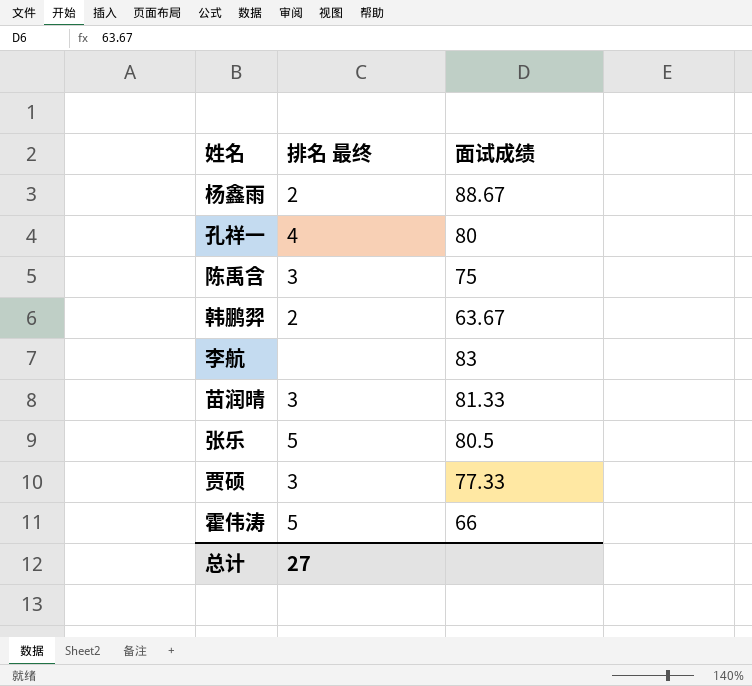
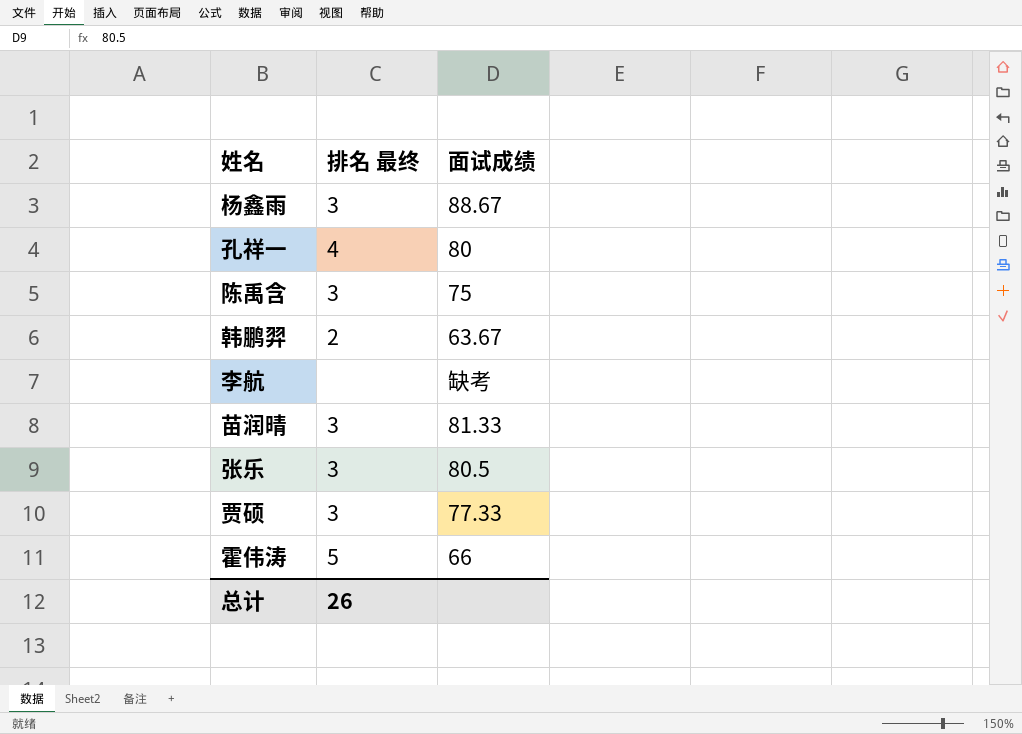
杨鑫雨 | 排名 最终: 2 -> 3
李航 | 面试成绩: 83 -> 缺考
张乐 | 排名 最终: 5 -> 3
总计 | 排名 最终: 27 -> 26

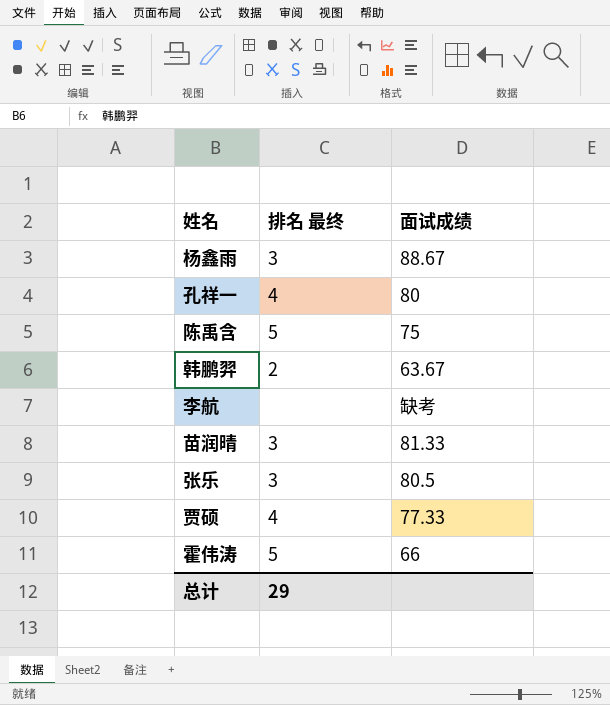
陈禹含 | 排名 最终: 3 -> 5
贾硕 | 排名 最终: 3 -> 4
总计 | 排名 最终: 26 -> 29

